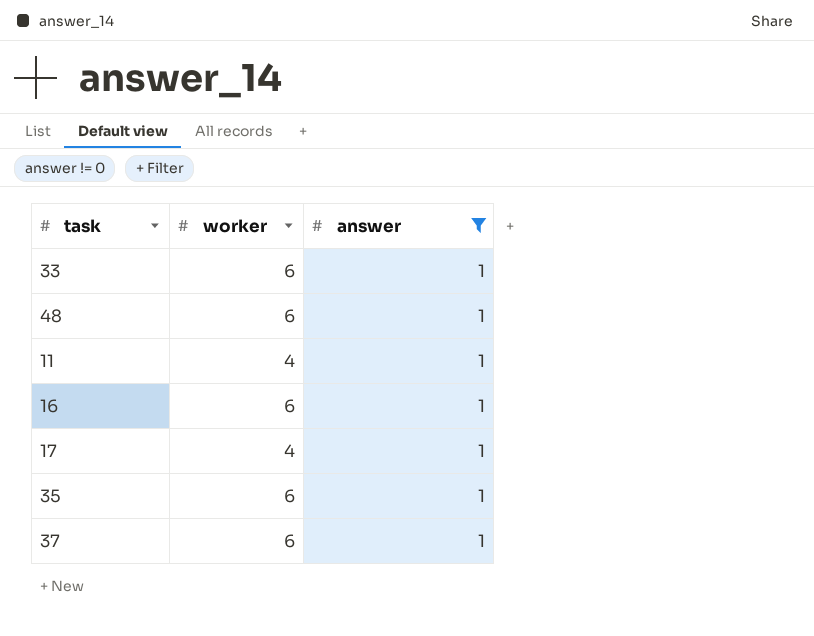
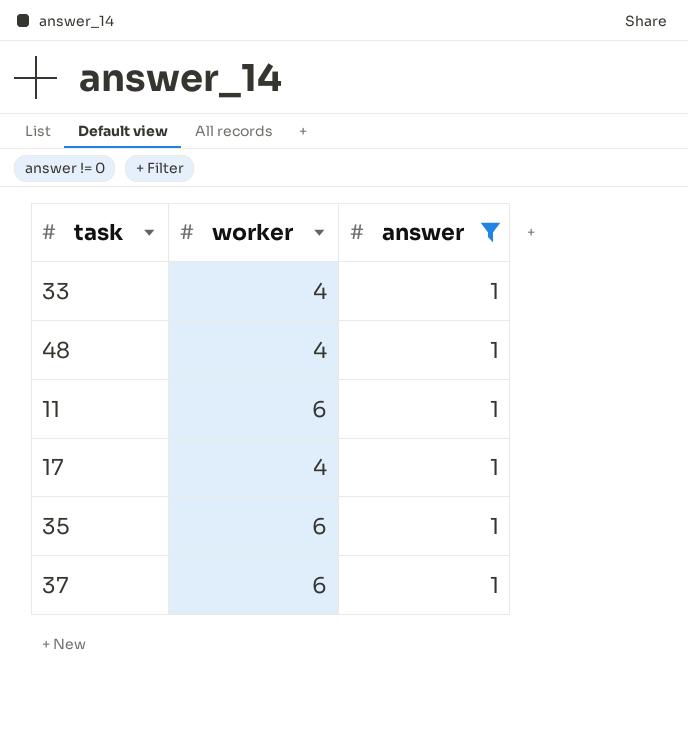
row 16: 6 | 1 -> none
33 | worker: 6 -> 4
48 | worker: 6 -> 4
11 | worker: 4 -> 6

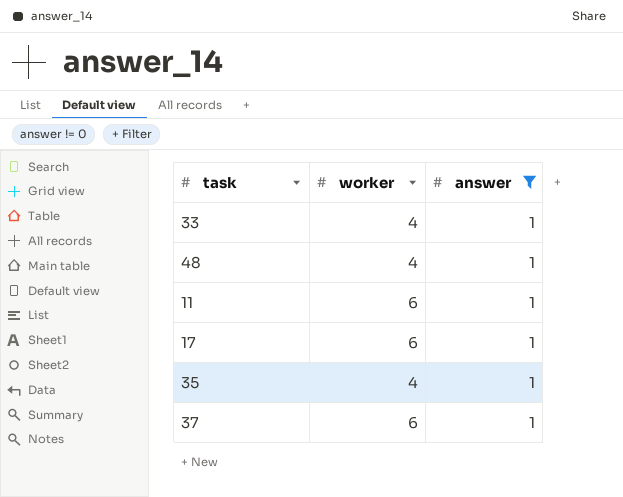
17 | worker: 4 -> 6
35 | worker: 6 -> 4

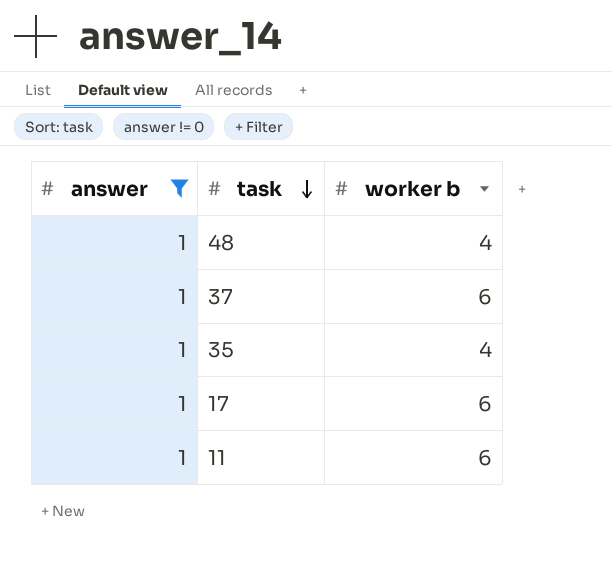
row order: none -> task descending
column answer | position: 3 -> 1
column name: worker -> worker b
row 33: 4 | 1 -> none

